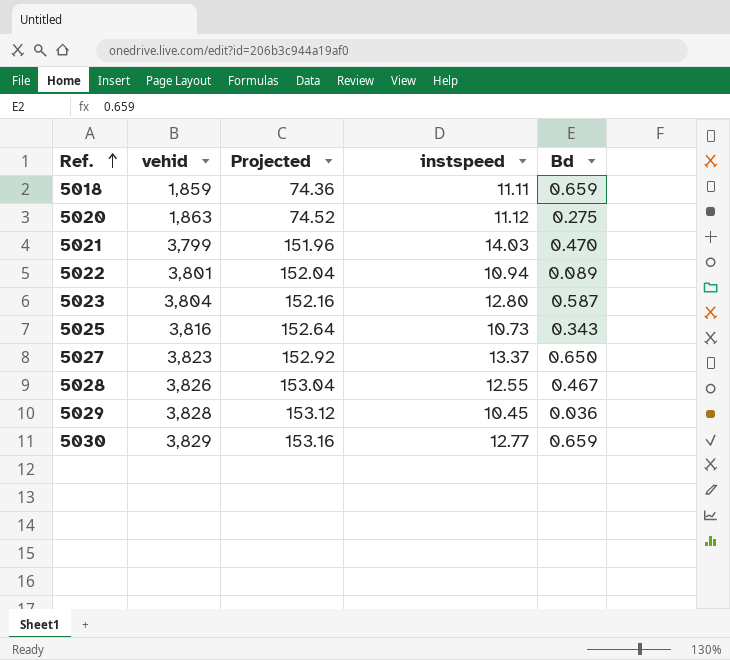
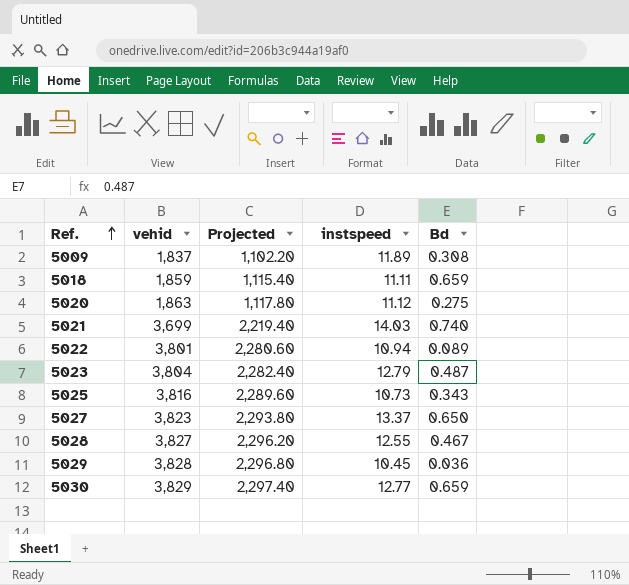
column Projected | formula: [vehid] * 0.04 -> [vehid] * 0.6
row 5009: none -> 1,837 | 1,102.20 | 11.89 | 0.308
5021 | vehid: 3,799 -> 3,699
5021 | Bd: 0.470 -> 0.740
5023 | instspeed: 12.80 -> 12.79
5023 | Bd: 0.587 -> 0.487
5028 | vehid: 3,826 -> 3,827

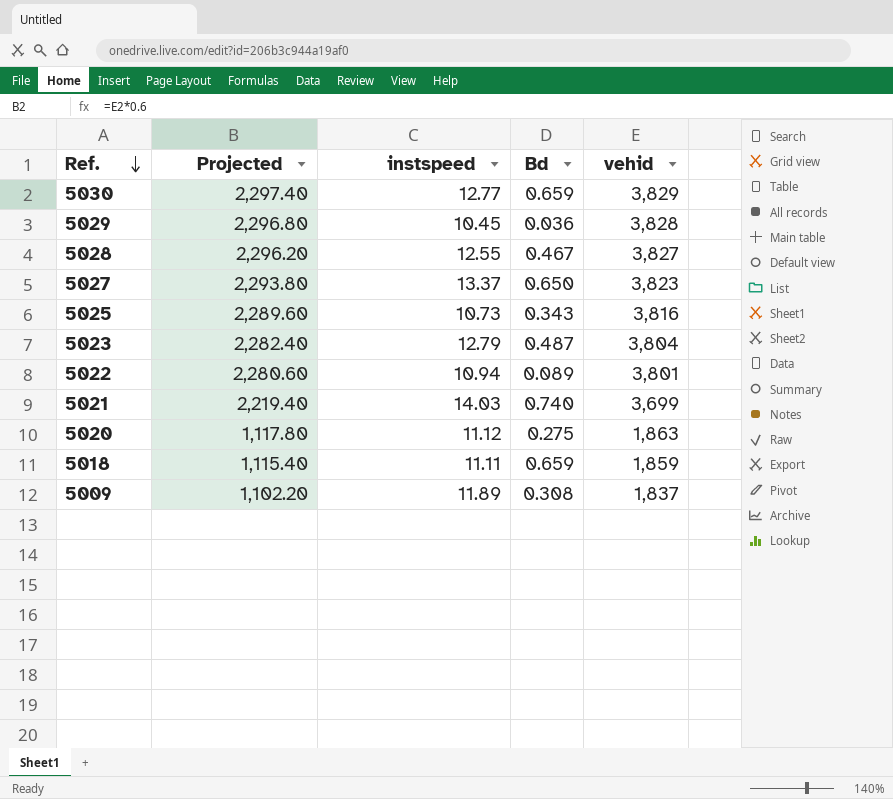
row order: Ref. ascending -> Ref. descending
column vehid | position: 2 -> 5

